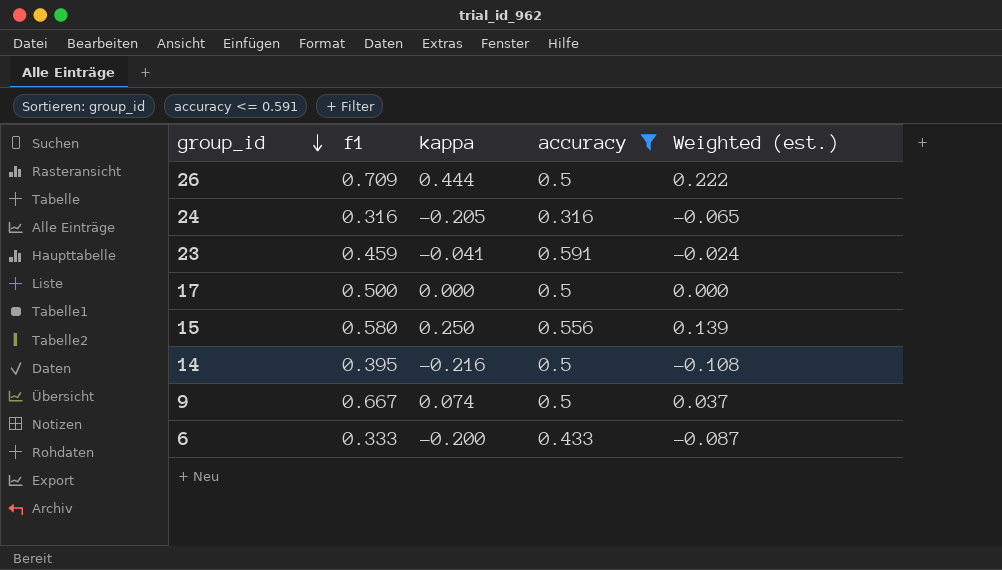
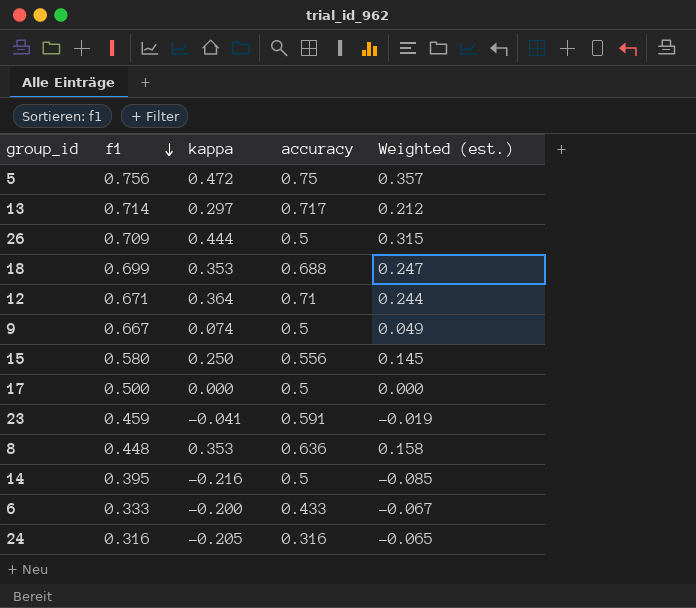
filter: accuracy <= 0.591 -> none
row order: group_id descending -> f1 descending
column Weighted (est.) | formula: [kappa] * [accuracy] -> [f1] * [kappa]

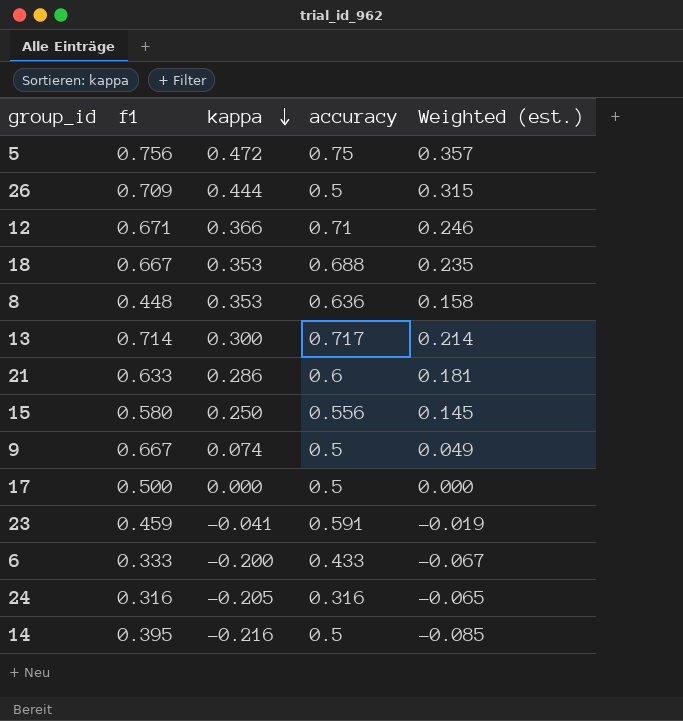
row order: f1 descending -> kappa descending
12 | kappa: 0.364 -> 0.366
12 | Weighted (est.): 0.244 -> 0.246
18 | f1: 0.699 -> 0.667
18 | Weighted (est.): 0.247 -> 0.235
13 | kappa: 0.297 -> 0.300
13 | Weighted (est.): 0.212 -> 0.214
row 21: none -> 0.633 | 0.286 | 0.6 | 0.181

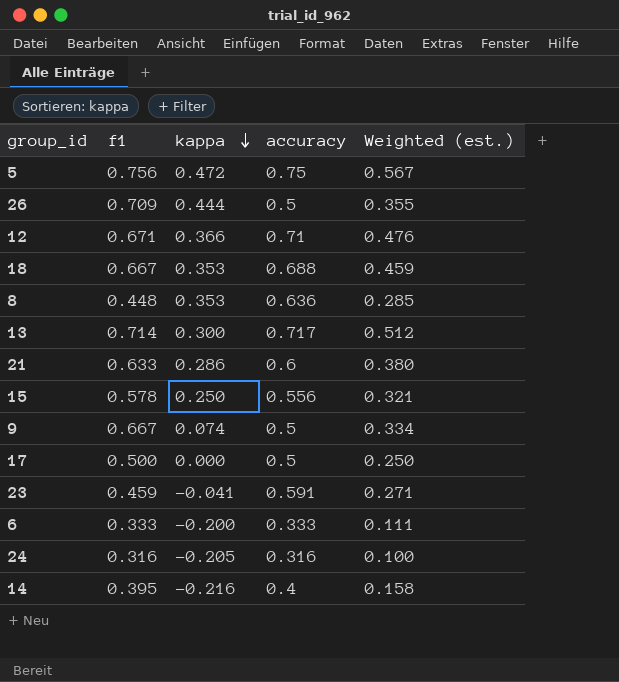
column Weighted (est.) | formula: [f1] * [kappa] -> [f1] * [accuracy]
15 | f1: 0.580 -> 0.578
6 | accuracy: 0.433 -> 0.333
14 | accuracy: 0.5 -> 0.4

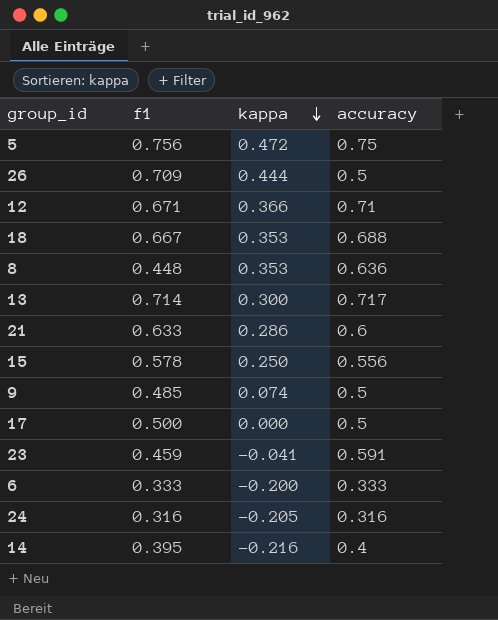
column Weighted (est.) | formula: [f1] * [accuracy] -> none
9 | f1: 0.667 -> 0.485

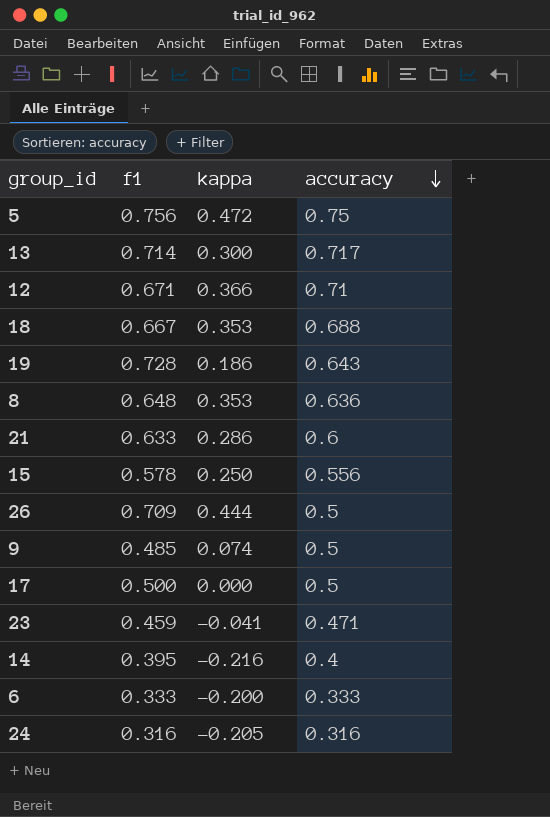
row order: kappa descending -> accuracy descending
row 19: none -> 0.728 | 0.186 | 0.643
8 | f1: 0.448 -> 0.648
23 | accuracy: 0.591 -> 0.471

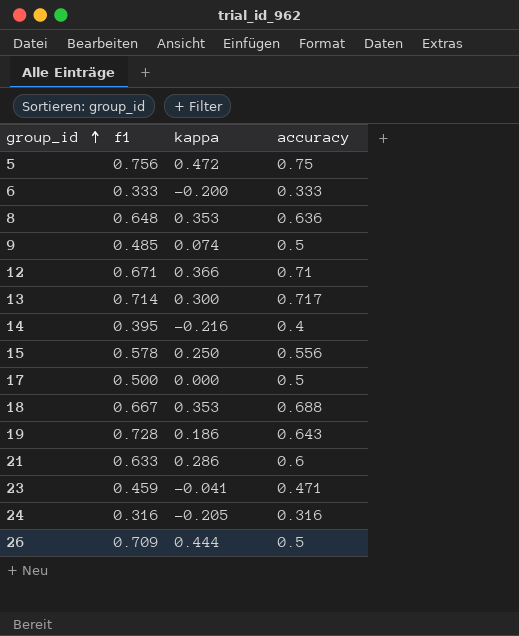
row order: accuracy descending -> group_id ascending

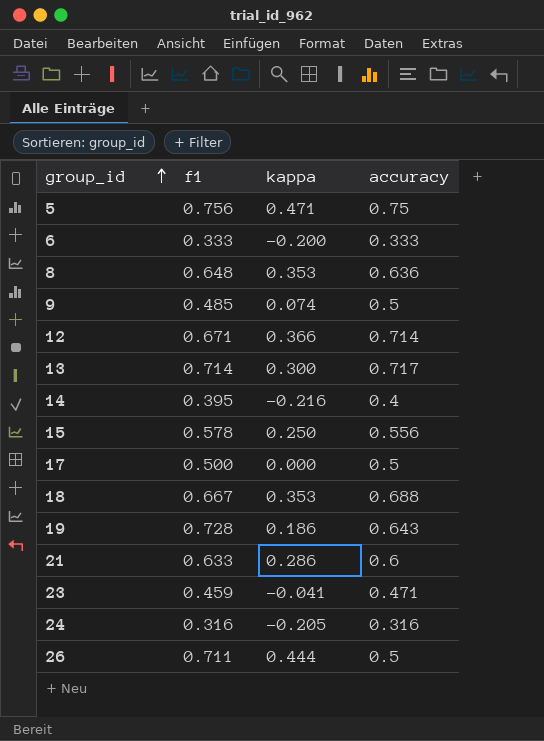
5 | kappa: 0.472 -> 0.471
12 | accuracy: 0.71 -> 0.714
26 | f1: 0.709 -> 0.711

